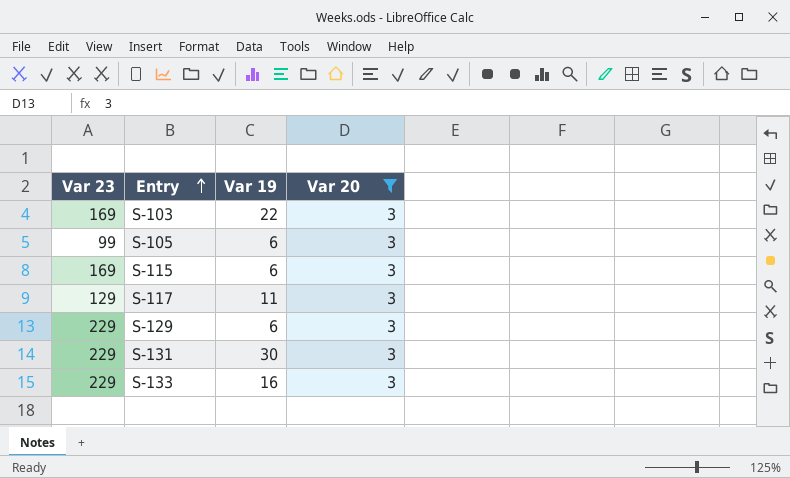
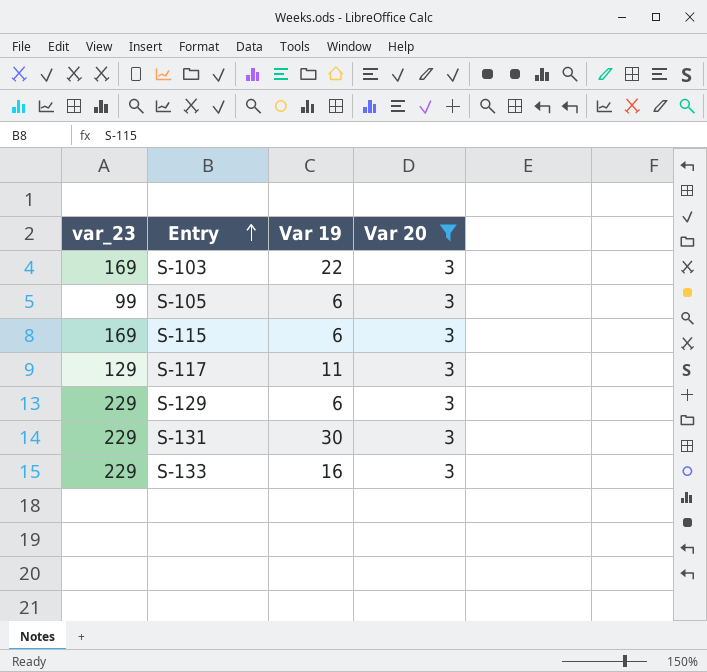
column name: Var 23 -> var_23

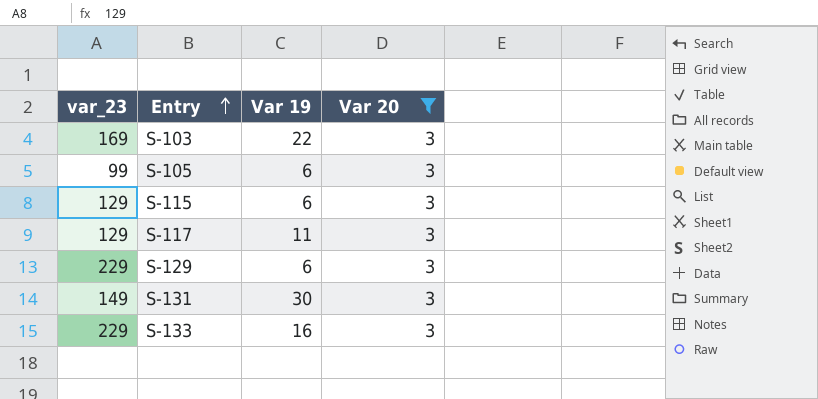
S-115 | var_23: 169 -> 129
S-131 | var_23: 229 -> 149

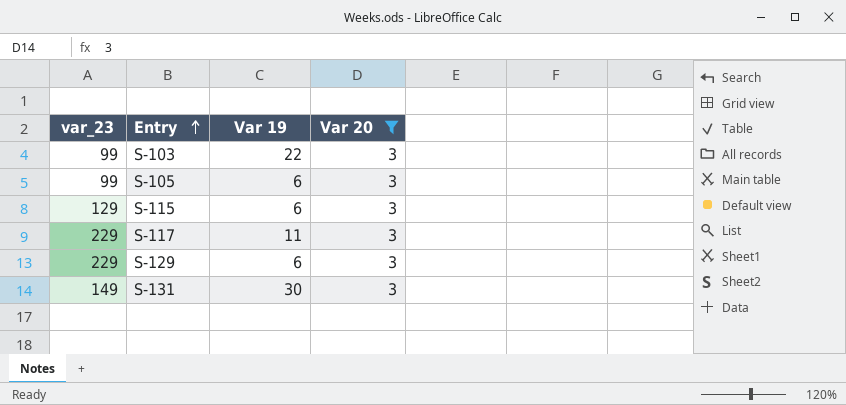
row S-133: 229 | 16 | 3 -> none
S-103 | var_23: 169 -> 99
S-117 | var_23: 129 -> 229

